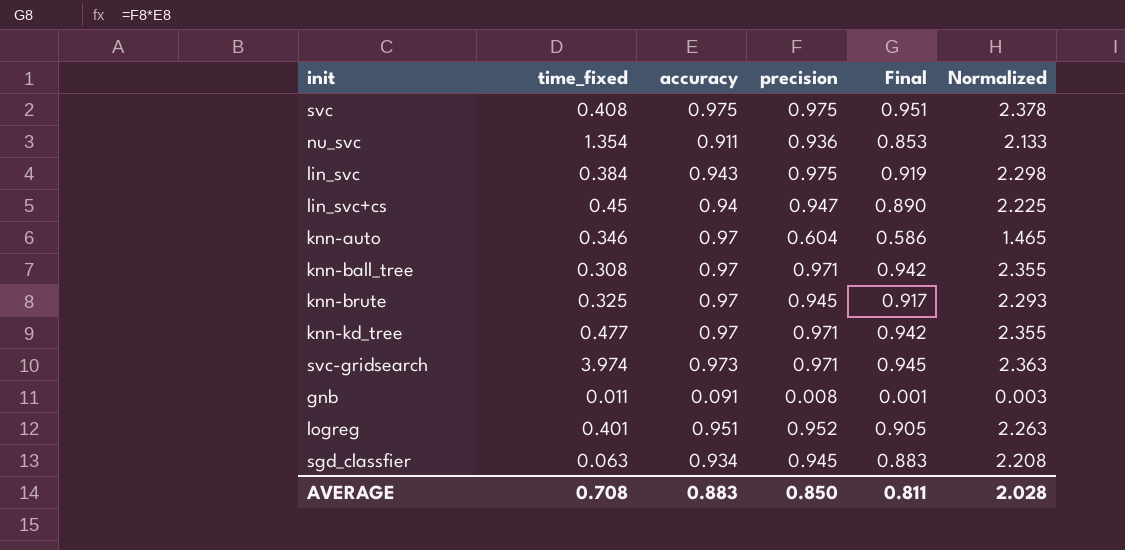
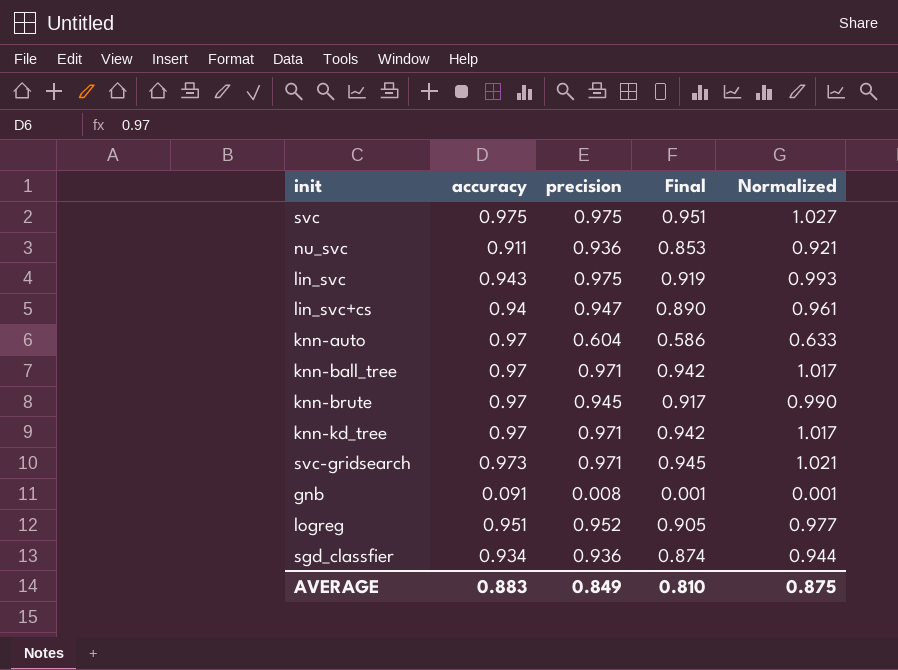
column time_fixed | position: 2 -> none
column Normalized | formula: [Final] * 2.5 -> [Final] * 1.08
sgd_classfier | precision: 0.945 -> 0.936
sgd_classfier | Final: 0.883 -> 0.874
AVERAGE | precision: 0.850 -> 0.849
AVERAGE | Final: 0.811 -> 0.810
AVERAGE | Normalized: 2.028 -> 0.875

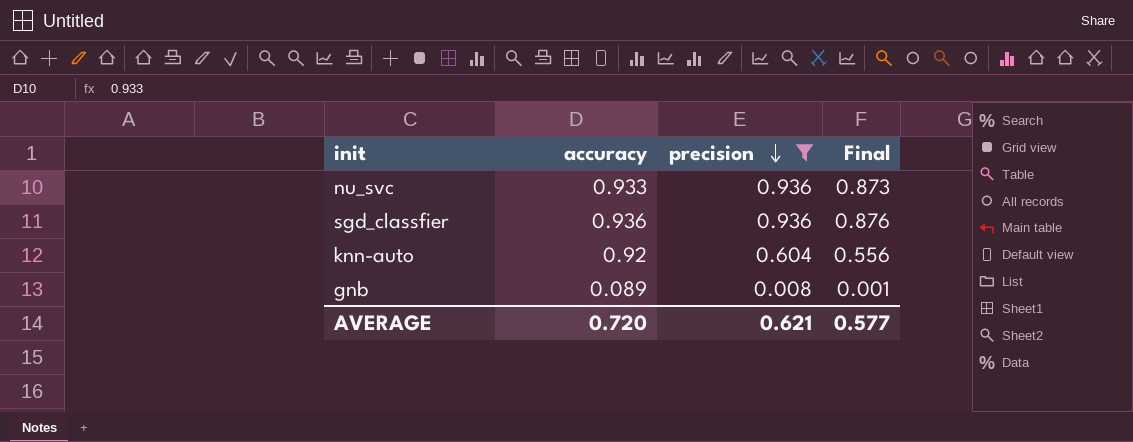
filter: none -> precision <= 0.936
row order: none -> precision descending
column Normalized | formula: [Final] * 1.08 -> none
nu_svc | accuracy: 0.911 -> 0.933
nu_svc | Final: 0.853 -> 0.873
sgd_classfier | accuracy: 0.934 -> 0.936
sgd_classfier | Final: 0.874 -> 0.876
knn-auto | accuracy: 0.97 -> 0.92
knn-auto | Final: 0.586 -> 0.556
gnb | accuracy: 0.091 -> 0.089
AVERAGE | accuracy: 0.883 -> 0.720
AVERAGE | precision: 0.849 -> 0.621
AVERAGE | Final: 0.810 -> 0.577

